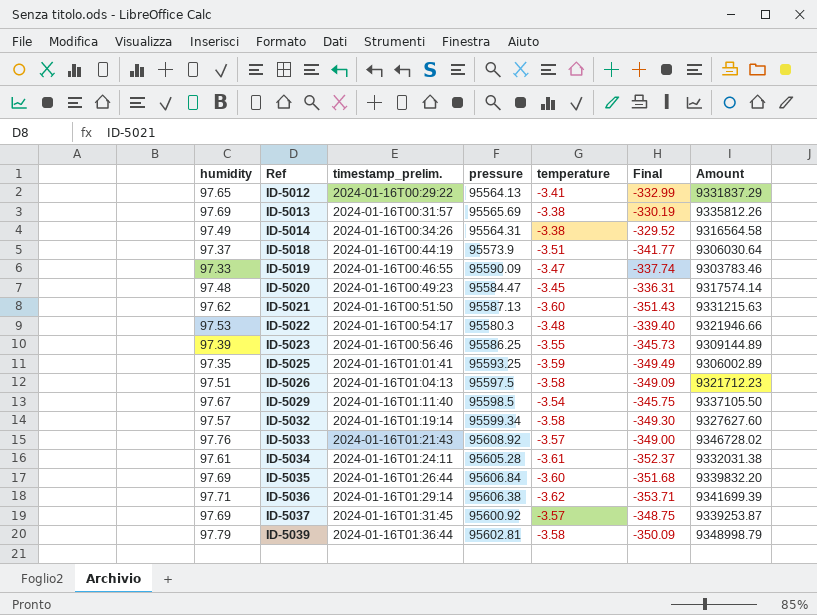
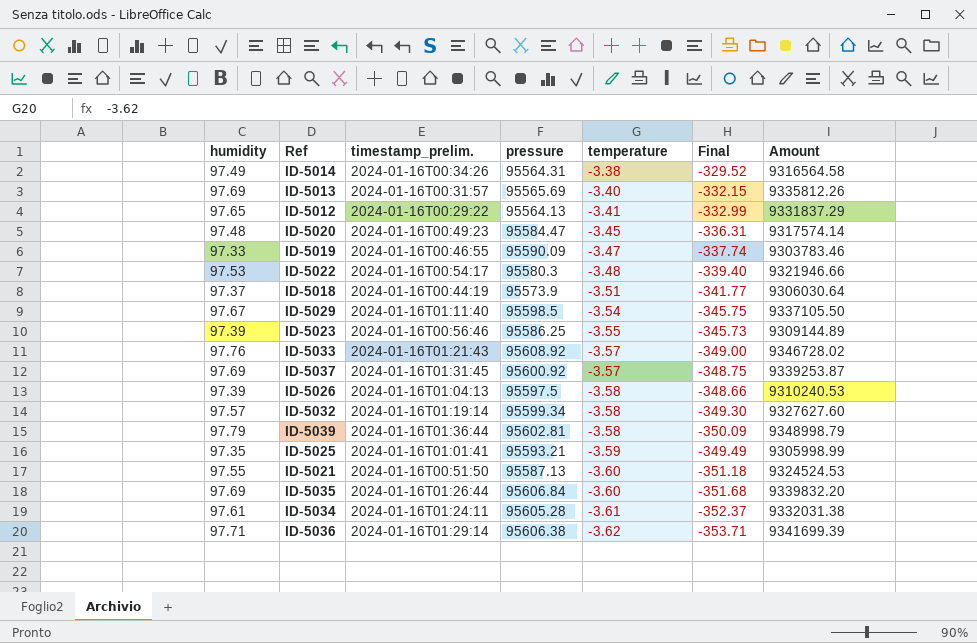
row order: Ref ascending -> temperature descending
ID-5013 | temperature: -3.38 -> -3.40
ID-5013 | Final: -330.19 -> -332.15
ID-5026 | humidity: 97.51 -> 97.39
ID-5026 | Final: -349.09 -> -348.66
ID-5026 | Amount: 9321712.23 -> 9310240.53
ID-5025 | pressure: 95593.25 -> 95593.21
ID-5025 | Amount: 9306002.89 -> 9305998.99
ID-5021 | humidity: 97.62 -> 97.55
ID-5021 | Final: -351.43 -> -351.18
ID-5021 | Amount: 9331215.63 -> 9324524.53

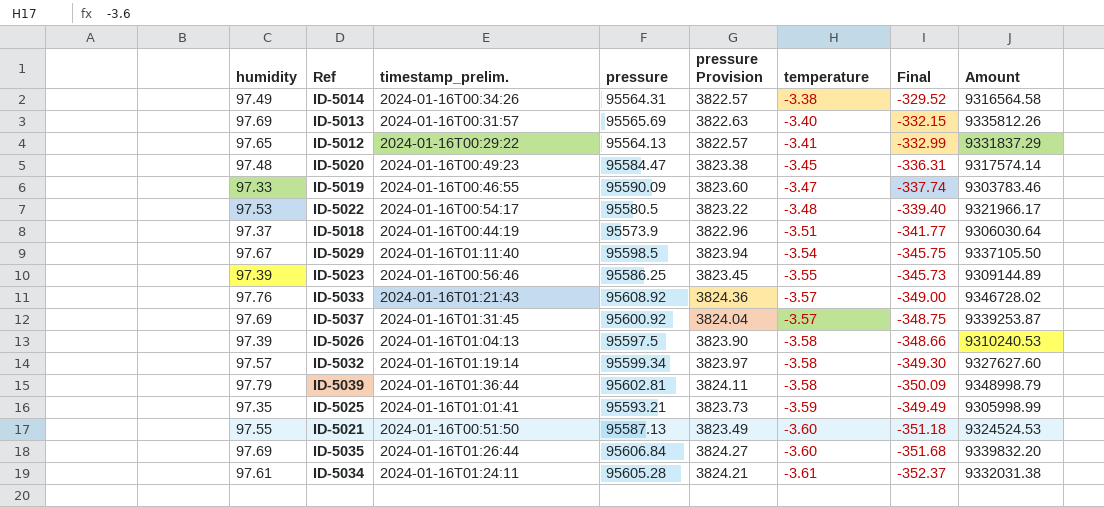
column pressure Provision | formula: none -> [pressure] * 0.04
row ID-5036: 97.71 | 2024-01-16T01:29:14 | 95606.38 | -3.62 | -353.71 | 9341699.39 -> none
ID-5022 | pressure: 95580.3 -> 95580.5
ID-5022 | Amount: 9321946.66 -> 9321966.17

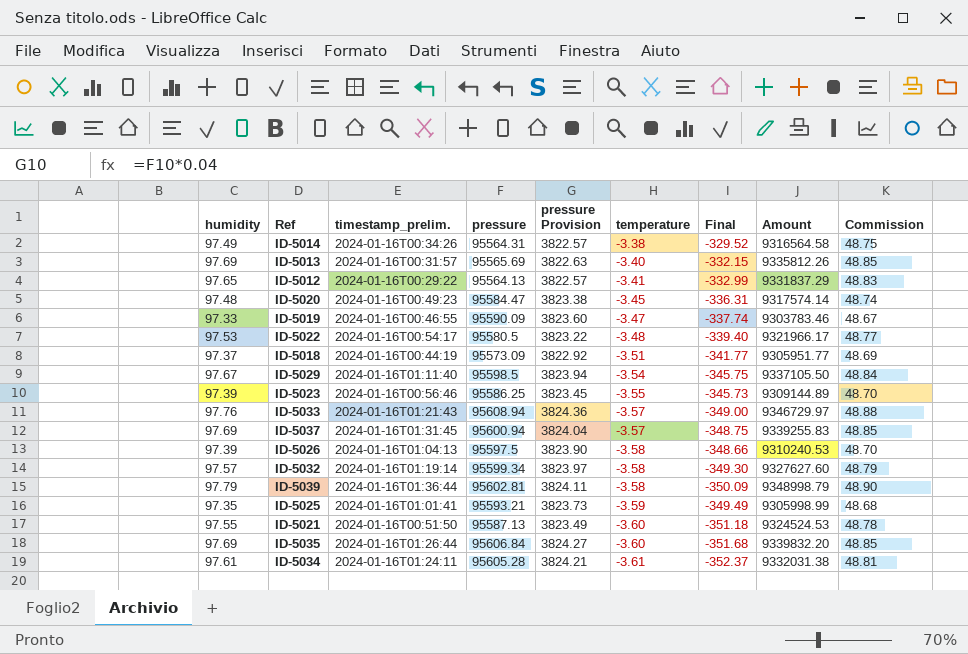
column Commission | formula: none -> [humidity] * 0.5
ID-5018 | pressure: 95573.9 -> 95573.09
ID-5018 | pressure Provision: 3822.96 -> 3822.92
ID-5018 | Amount: 9306030.64 -> 9305951.77
ID-5033 | pressure: 95608.92 -> 95608.94
ID-5033 | Amount: 9346728.02 -> 9346729.97
ID-5037 | pressure: 95600.92 -> 95600.94
ID-5037 | Amount: 9339253.87 -> 9339255.83

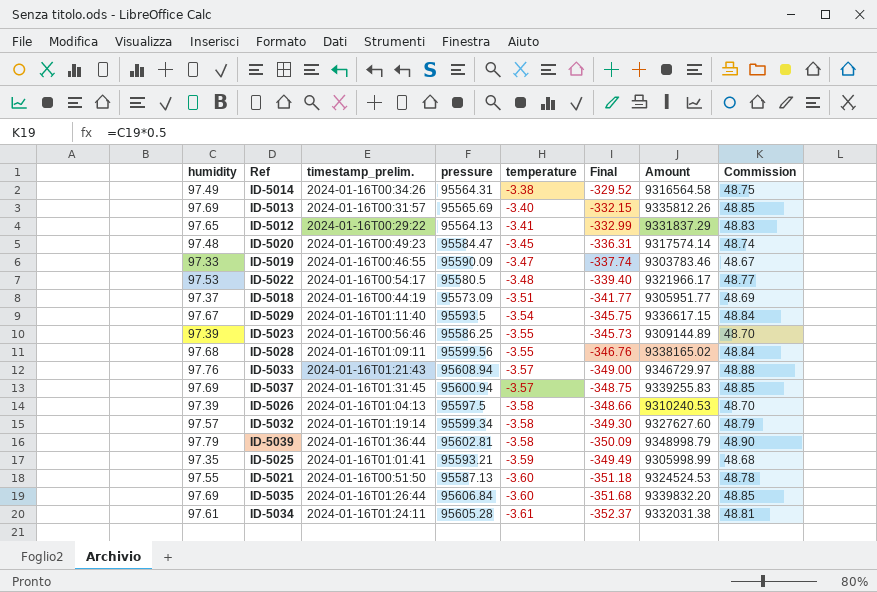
column pressure Provision | formula: [pressure] * 0.04 -> none
ID-5029 | pressure: 95598.5 -> 95593.5
ID-5029 | Amount: 9337105.50 -> 9336617.15
row ID-5028: none -> 97.68 | 2024-01-16T01:09:11 | 95599.56 | -3.55 | -346.76 | 9338165.02 | 48.84

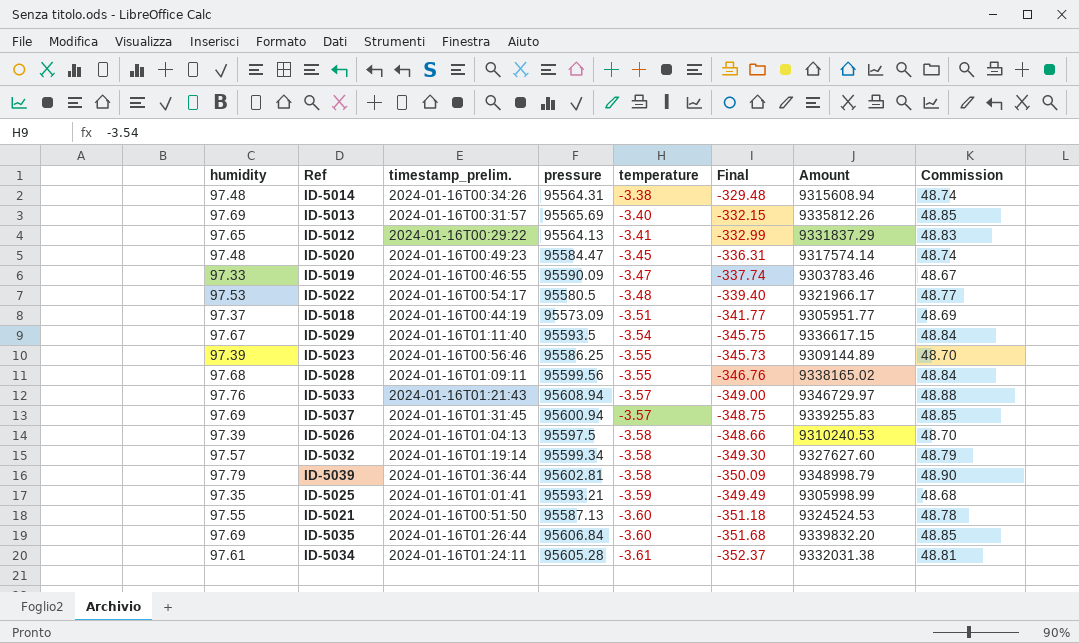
ID-5014 | humidity: 97.49 -> 97.48
ID-5014 | Final: -329.52 -> -329.48
ID-5014 | Amount: 9316564.58 -> 9315608.94
ID-5014 | Commission: 48.75 -> 48.74

